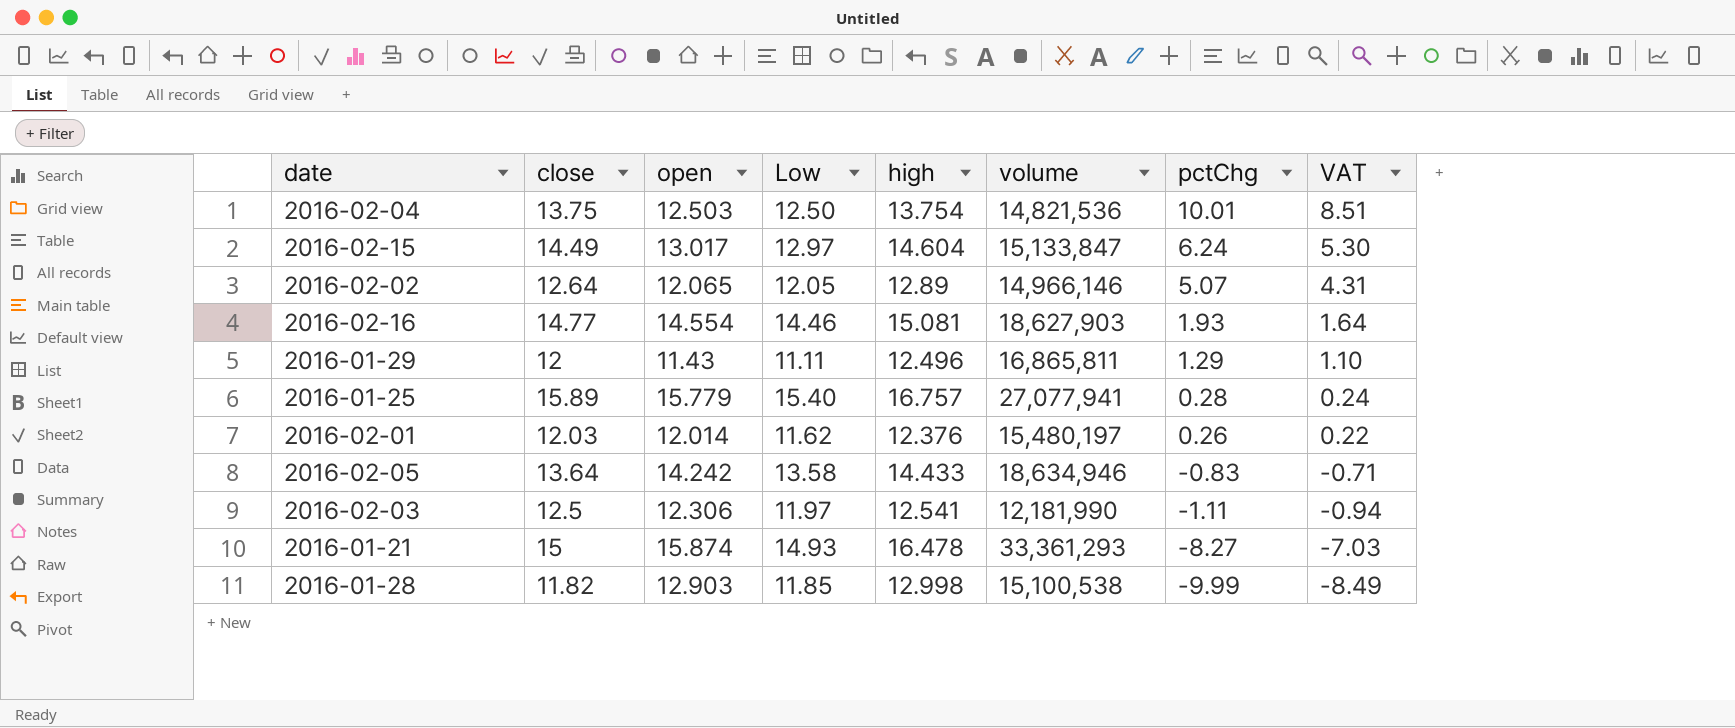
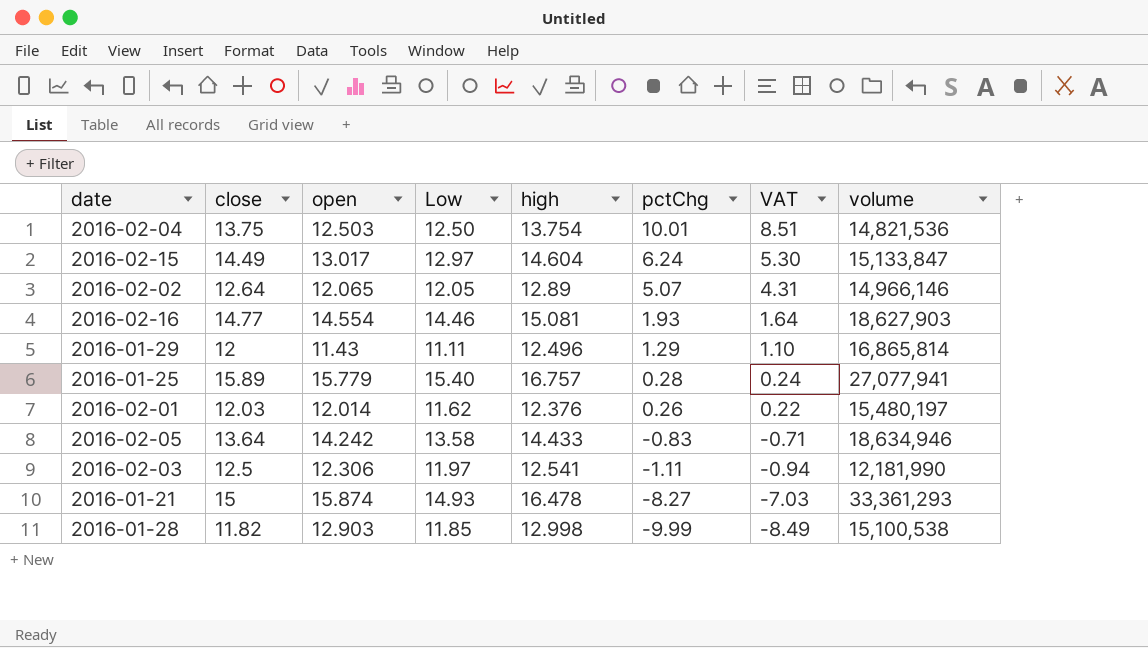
column volume | position: 6 -> 8
2016-01-29 | volume: 16,865,811 -> 16,865,814

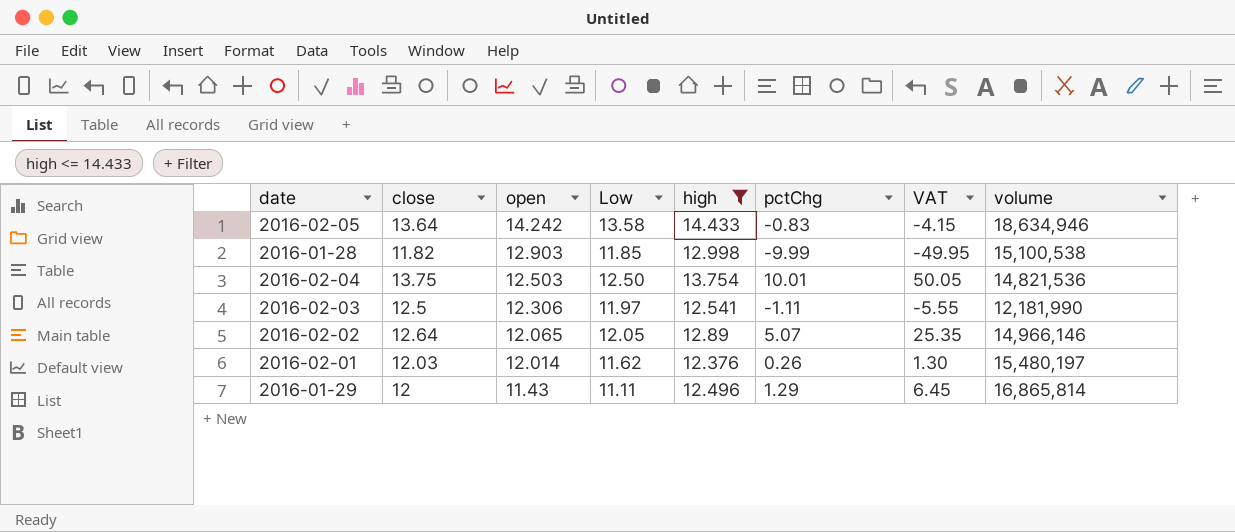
filter: none -> high <= 14.433
row order: pctChg descending -> open descending
column VAT | formula: [pctChg] * 0.85 -> [pctChg] * 5

